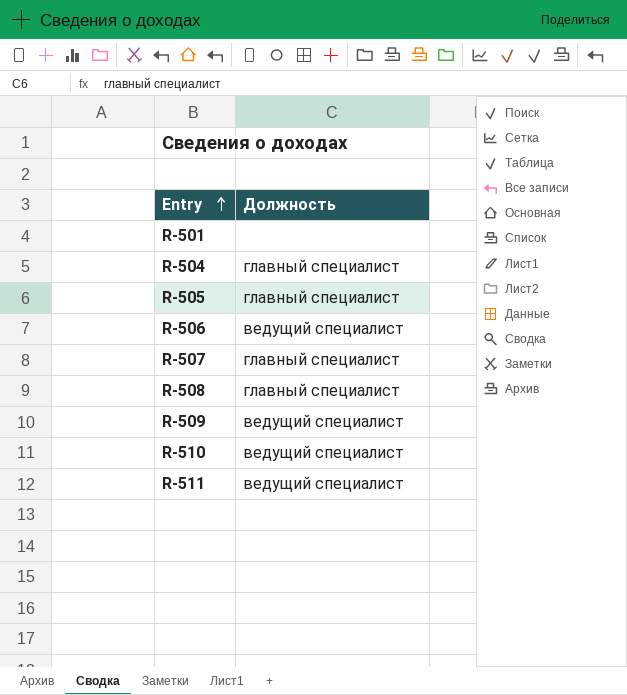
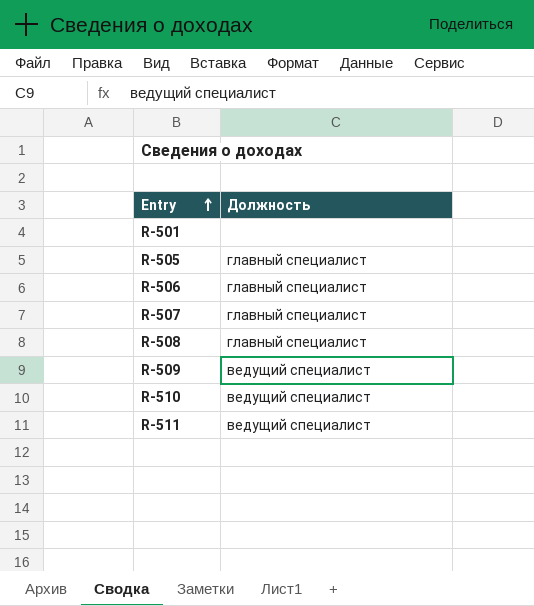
row R-504: главный специалист -> none
R-506 | Должность: ведущий специалист -> главный специалист

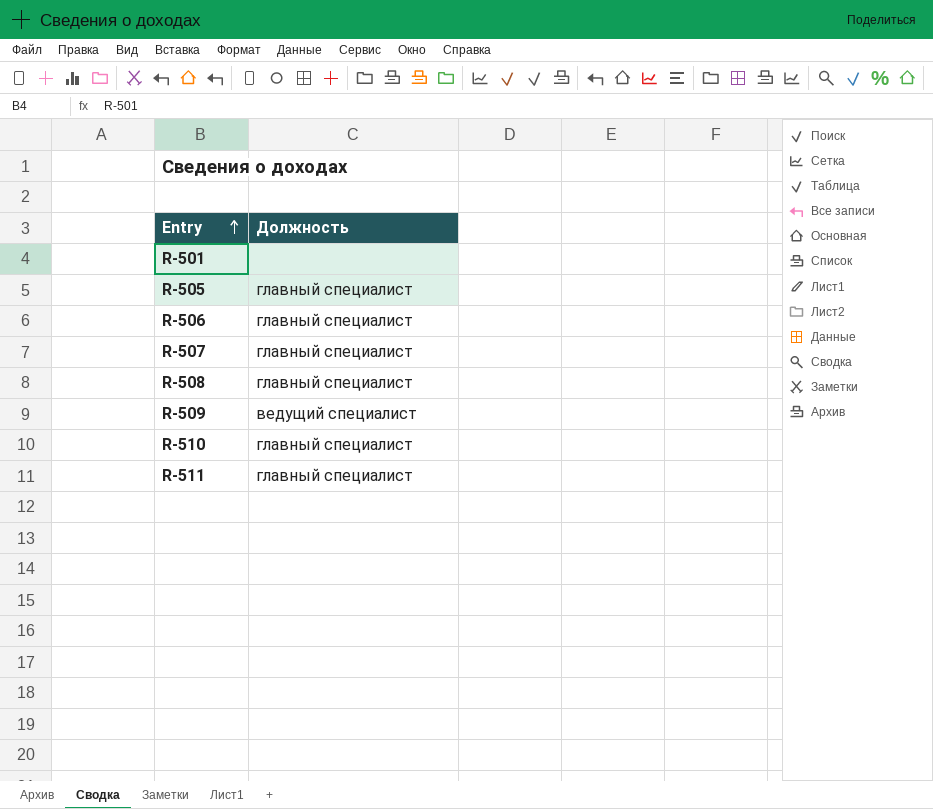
R-510 | Должность: ведущий специалист -> главный специалист
R-511 | Должность: ведущий специалист -> главный специалист

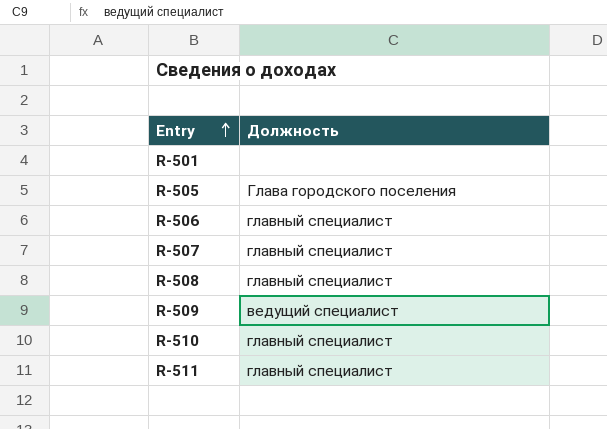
R-505 | Должность: главный специалист -> Глава городского поселения

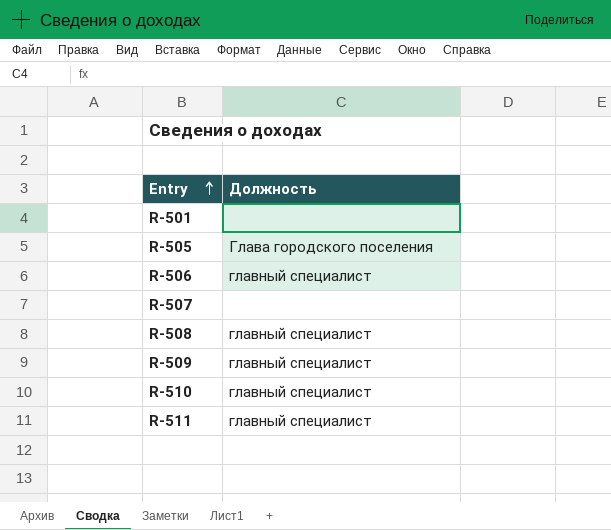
R-507 | Должность: главный специалист -> none
R-509 | Должность: ведущий специалист -> главный специалист

